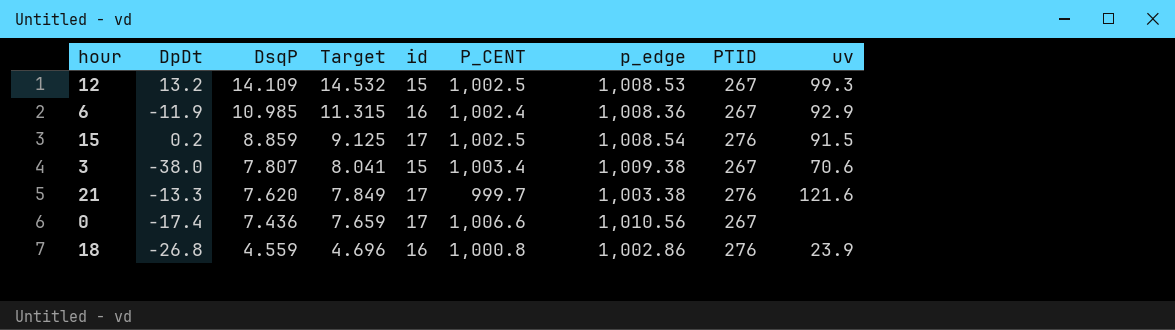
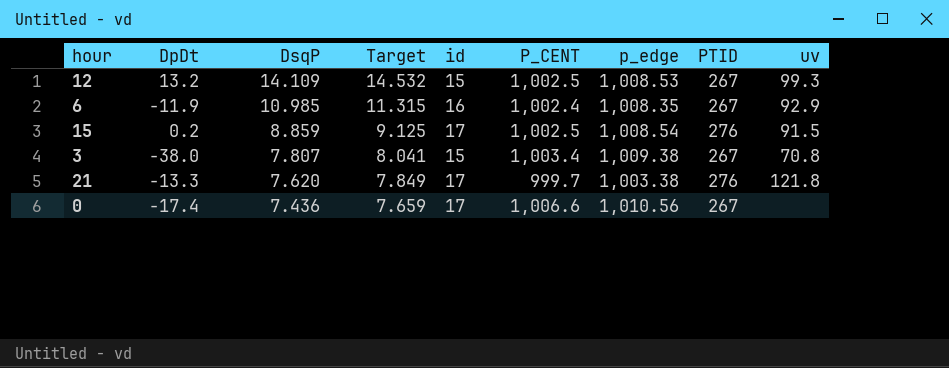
row 18: -26.8 | 4.559 | 4.696 | 16 | 1,000.8 | 1,002.86 | 276 | 23.9 -> none
6 | p_edge: 1,008.36 -> 1,008.35
3 | uv: 70.6 -> 70.8
21 | uv: 121.6 -> 121.8

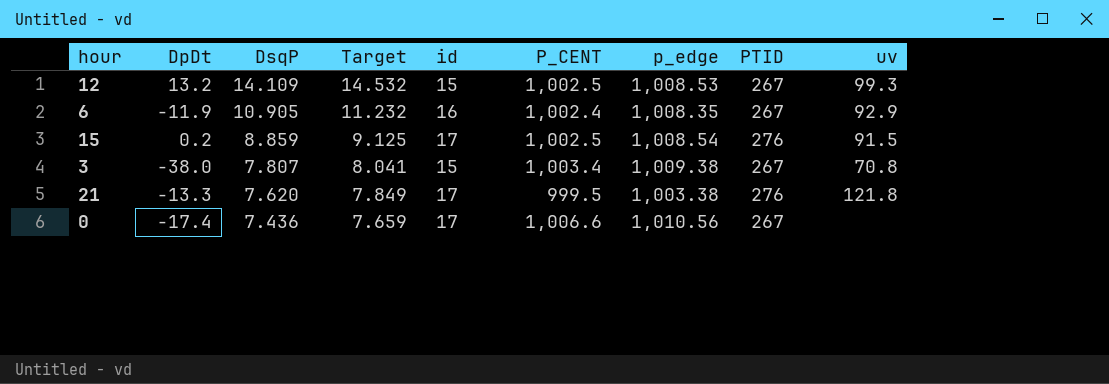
6 | DsqP: 10.985 -> 10.905
6 | Target: 11.315 -> 11.232
21 | P_CENT: 999.7 -> 999.5

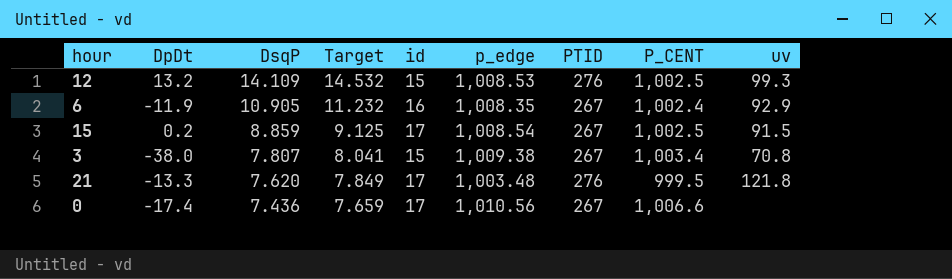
column P_CENT | position: 6 -> 8
12 | PTID: 267 -> 276
15 | PTID: 276 -> 267
21 | p_edge: 1,003.38 -> 1,003.48

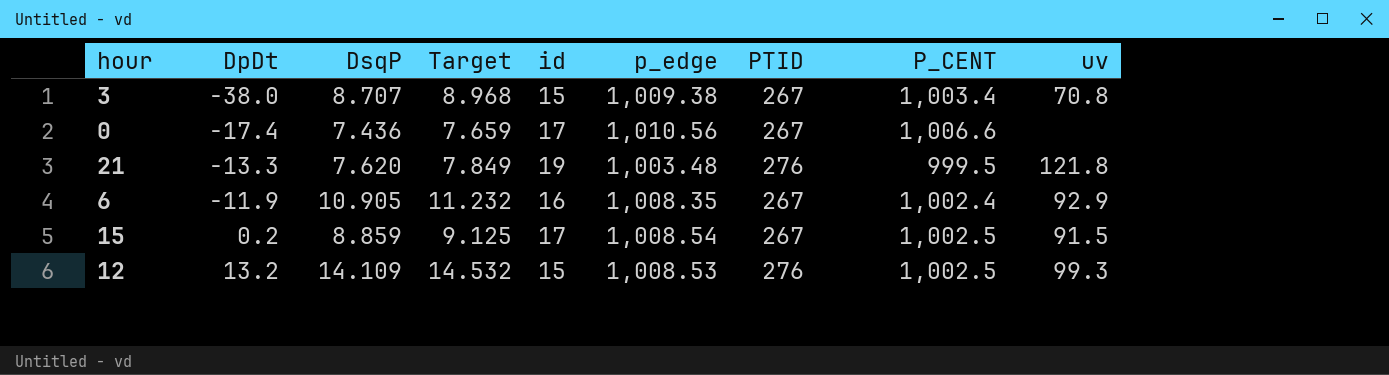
row order: DsqP descending -> DpDt ascending
3 | DsqP: 7.807 -> 8.707
3 | Target: 8.041 -> 8.968
21 | id: 17 -> 19

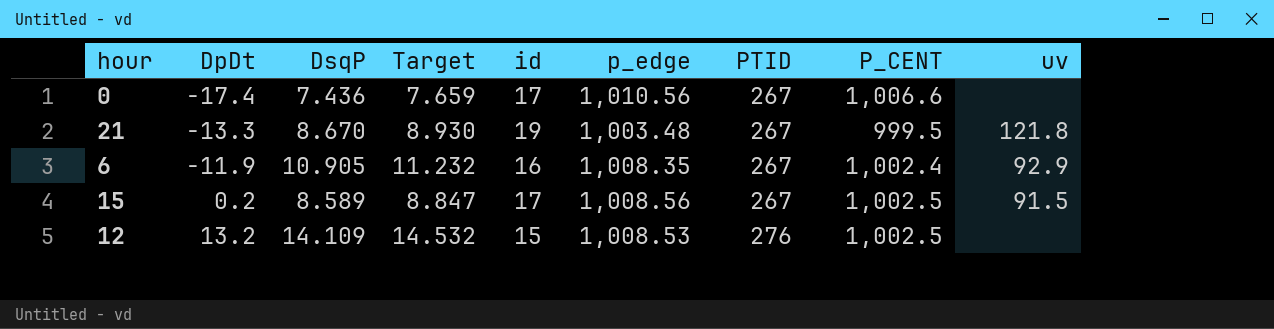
row 3: -38.0 | 8.707 | 8.968 | 15 | 1,009.38 | 267 | 1,003.4 | 70.8 -> none
21 | DsqP: 7.620 -> 8.670
21 | Target: 7.849 -> 8.930
21 | PTID: 276 -> 267
15 | DsqP: 8.859 -> 8.589
15 | Target: 9.125 -> 8.847
15 | p_edge: 1,008.54 -> 1,008.56
12 | uv: 99.3 -> none

